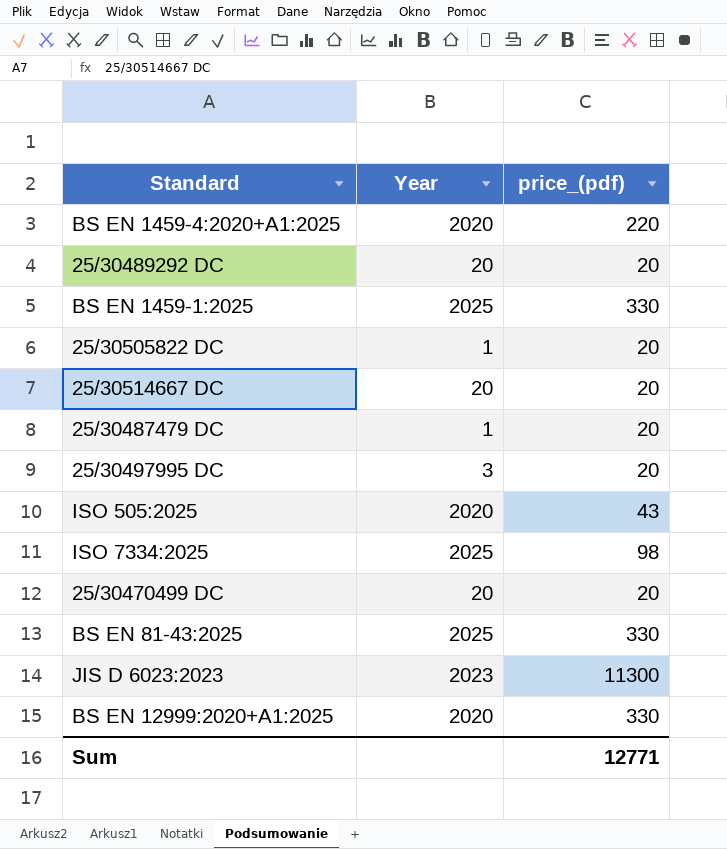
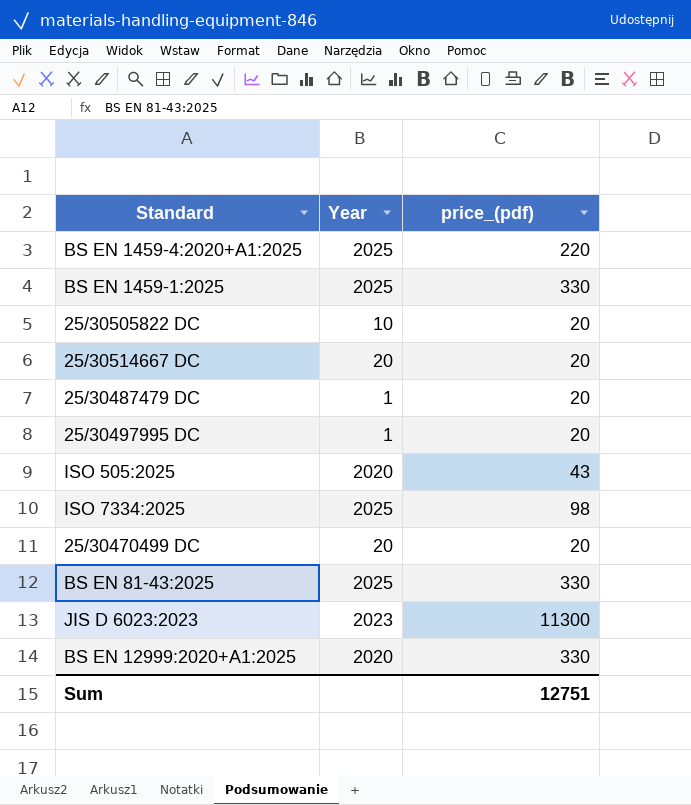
row 25/30489292 DC: 20 | 20 -> none
BS EN 1459-4:2020+A1:2025 | Year: 2020 -> 2025
25/30505822 DC | Year: 1 -> 10
25/30497995 DC | Year: 3 -> 1
Sum | price_(pdf): 12771 -> 12751

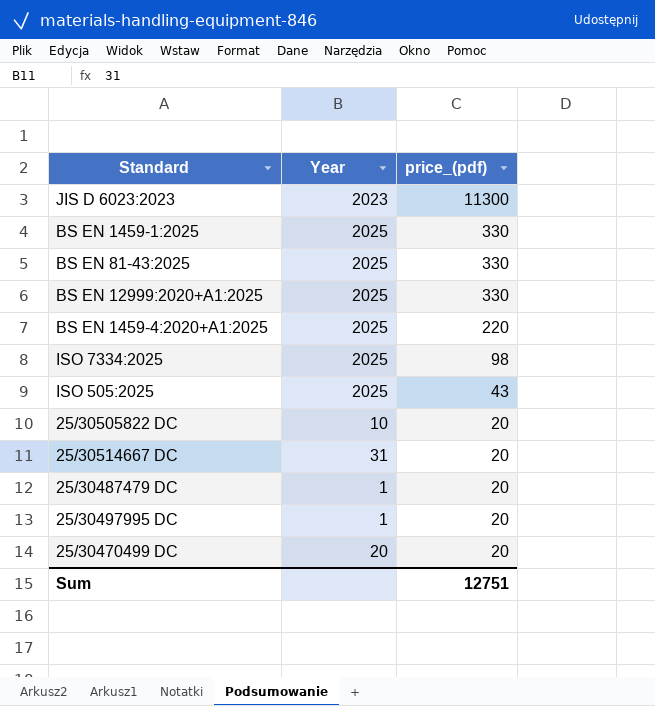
row order: none -> price_(pdf) descending
BS EN 12999:2020+A1:2025 | Year: 2020 -> 2025
ISO 505:2025 | Year: 2020 -> 2025
25/30514667 DC | Year: 20 -> 31

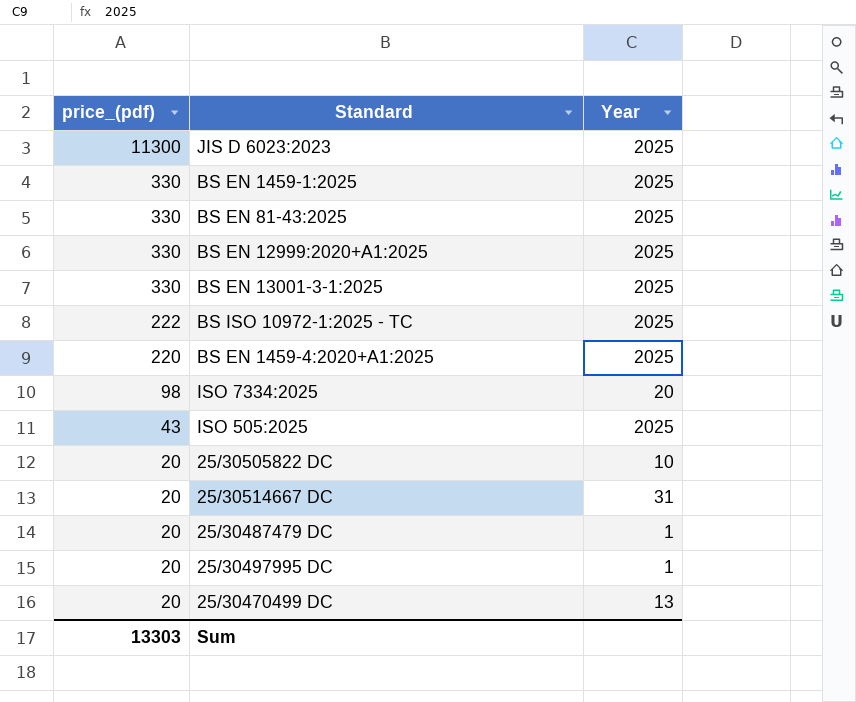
column price_(pdf) | position: 3 -> 1
JIS D 6023:2023 | Year: 2023 -> 2025
row BS EN 13001-3-1:2025: none -> 330 | 2025
row BS ISO 10972-1:2025 - TC: none -> 222 | 2025
ISO 7334:2025 | Year: 2025 -> 20
25/30470499 DC | Year: 20 -> 13
Sum | price_(pdf): 12751 -> 13303

